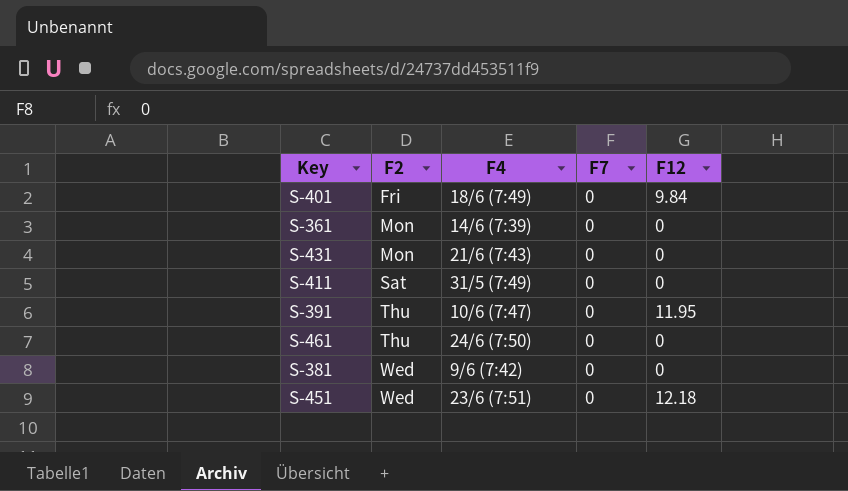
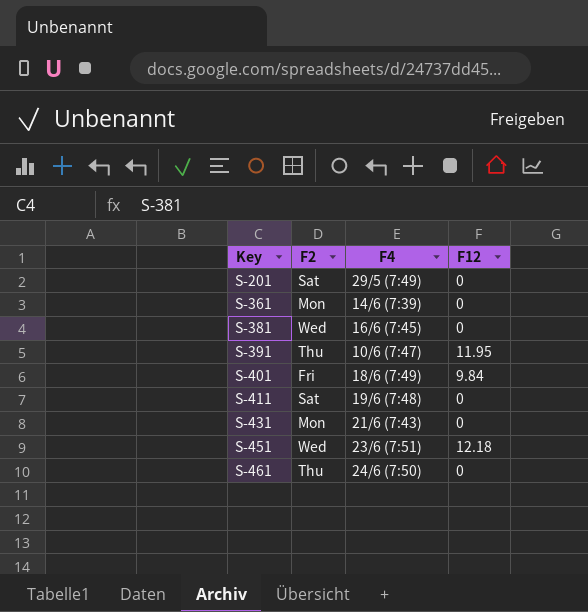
row order: F2 ascending -> Key ascending
column F7 | position: 4 -> none
row S-201: none -> Sat | 29/5 (7:49) | 0
S-381 | F4: 9/6 (7:42) -> 16/6 (7:45)
S-411 | F4: 31/5 (7:49) -> 19/6 (7:48)

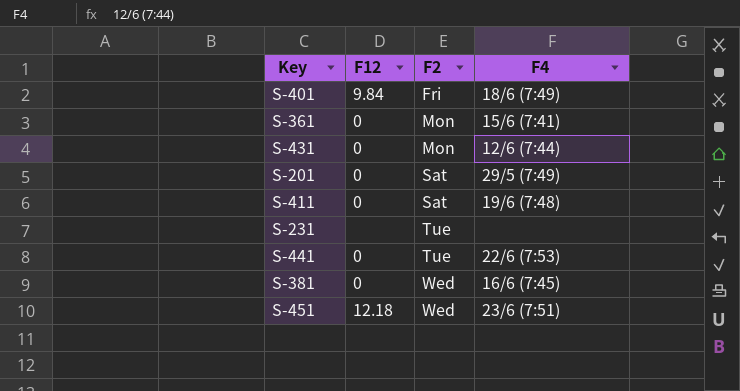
row order: Key ascending -> F2 ascending
column F12 | position: 4 -> 2
row S-391: Thu | 10/6 (7:47) | 11.95 -> none
row S-461: Thu | 24/6 (7:50) | 0 -> none
S-361 | F4: 14/6 (7:39) -> 15/6 (7:41)
S-431 | F4: 21/6 (7:43) -> 12/6 (7:44)
row S-231: none -> none | Tue | none
row S-441: none -> 0 | Tue | 22/6 (7:53)

